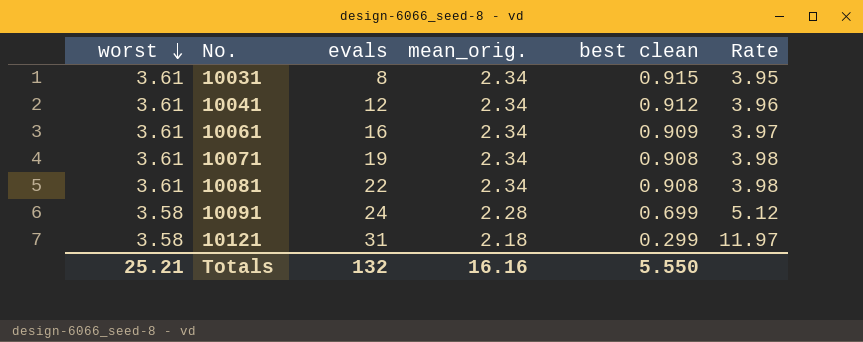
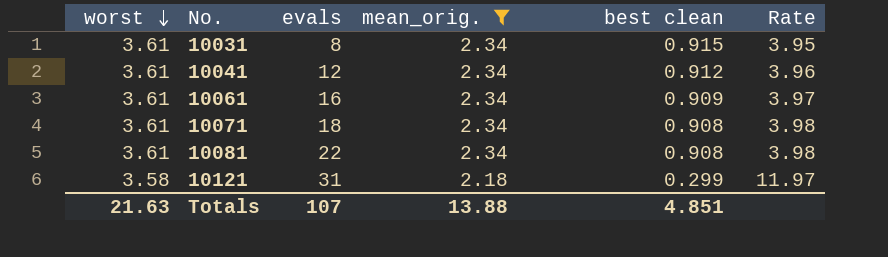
filter: none -> mean_orig. != 2.28
10071 | evals: 19 -> 18
Totals | worst: 25.21 -> 21.63
Totals | evals: 132 -> 107
Totals | mean_orig.: 16.16 -> 13.88
Totals | best clean: 5.550 -> 4.851

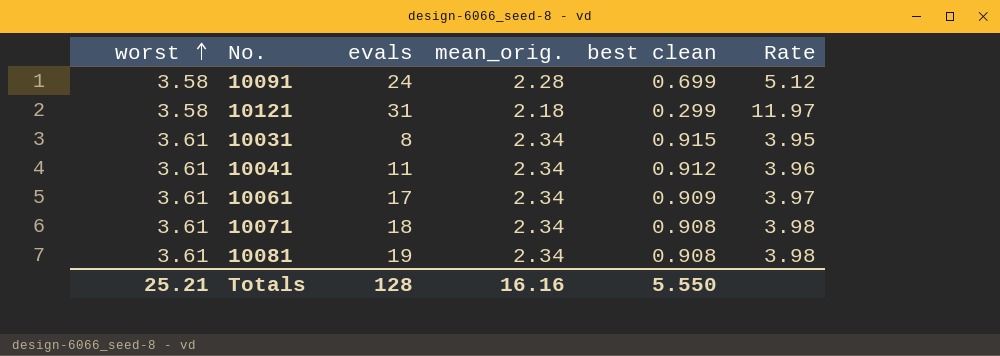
filter: mean_orig. != 2.28 -> none
row order: worst descending -> worst ascending
10041 | evals: 12 -> 11
10061 | evals: 16 -> 17
10081 | evals: 22 -> 19
Totals | worst: 21.63 -> 25.21
Totals | evals: 107 -> 128
Totals | mean_orig.: 13.88 -> 16.16
Totals | best clean: 4.851 -> 5.550

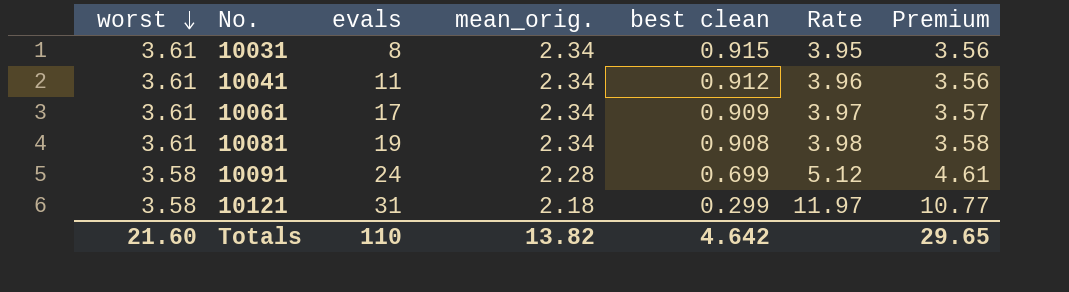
row order: worst ascending -> worst descending
column Premium | formula: none -> [Rate] * 0.9
row 10071: 3.61 | 18 | 2.34 | 0.908 | 3.98 -> none
Totals | worst: 25.21 -> 21.60
Totals | evals: 128 -> 110
Totals | mean_orig.: 16.16 -> 13.82
Totals | best clean: 5.550 -> 4.642

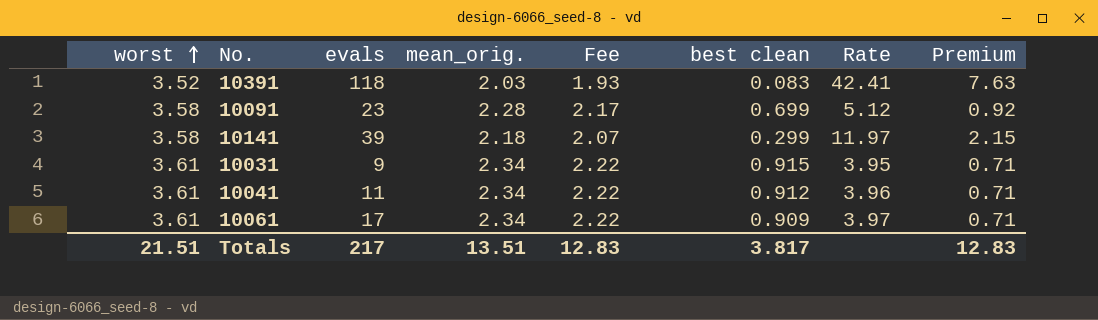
row order: worst descending -> worst ascending
column Fee | formula: none -> [mean_orig.] * 0.95
column Premium | formula: [Rate] * 0.9 -> [Rate] * 0.18
row 10081: 3.61 | 19 | 2.34 | 0.908 | 3.98 | 3.58 -> none
row 10121: 3.58 | 31 | 2.18 | 0.299 | 11.97 | 10.77 -> none
row 10391: none -> 3.52 | 118 | 2.03 | 1.93 | 0.083 | 42.41 | 7.63
10091 | evals: 24 -> 23
row 10141: none -> 3.58 | 39 | 2.18 | 2.07 | 0.299 | 11.97 | 2.15
10031 | evals: 8 -> 9
Totals | worst: 21.60 -> 21.51
Totals | evals: 110 -> 217
Totals | mean_orig.: 13.82 -> 13.51
Totals | best clean: 4.642 -> 3.817
Totals | Premium: 29.65 -> 12.83

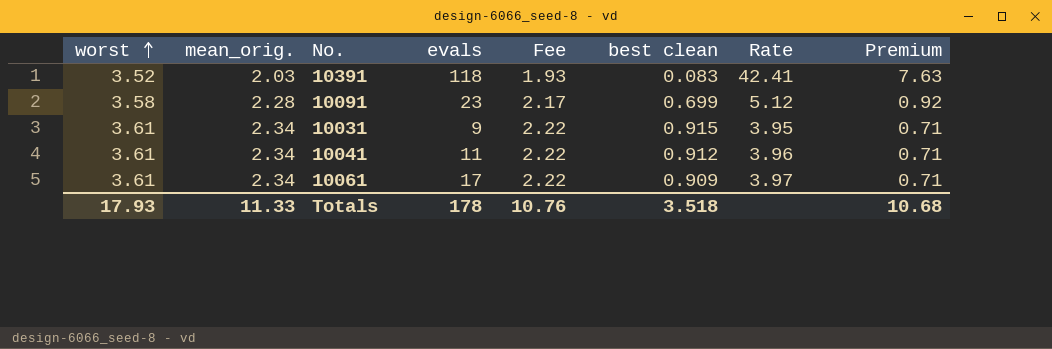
column mean_orig. | position: 4 -> 2
row 10141: 3.58 | 39 | 2.18 | 2.07 | 0.299 | 11.97 | 2.15 -> none
Totals | worst: 21.51 -> 17.93
Totals | mean_orig.: 13.51 -> 11.33
Totals | evals: 217 -> 178
Totals | Fee: 12.83 -> 10.76
Totals | best clean: 3.817 -> 3.518
Totals | Premium: 12.83 -> 10.68

